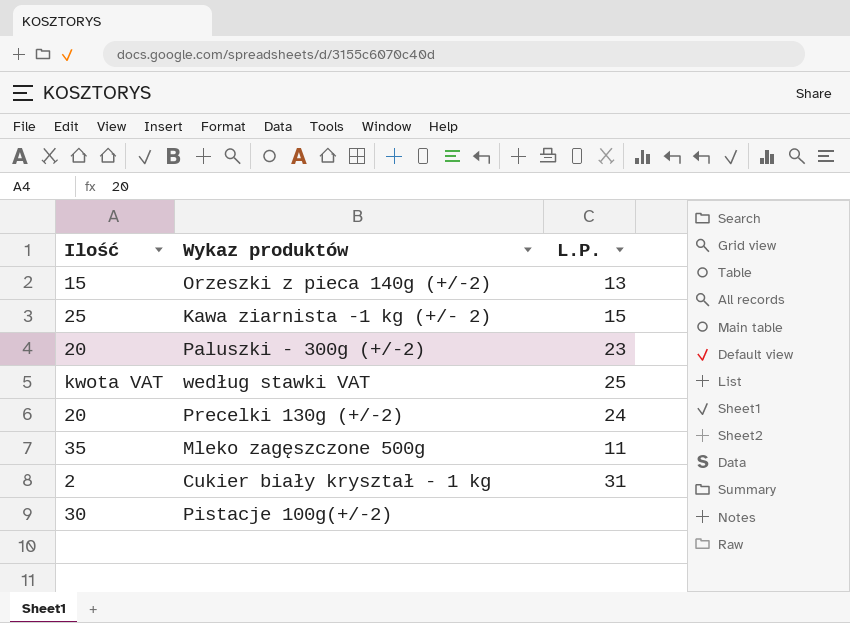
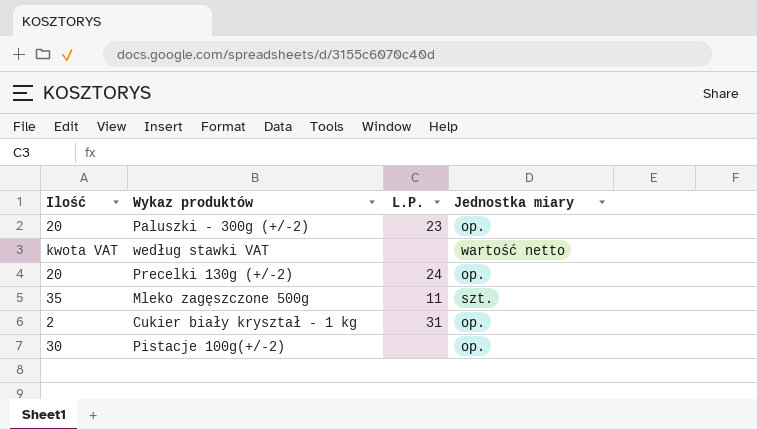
column Jednostka miary | position: none -> 4
row Orzeszki z pieca 140g (+/-2): 15 | 13 -> none
row Kawa ziarnista -1 kg (+/- 2): 25 | 15 -> none
według stawki VAT | L.P.: 25 -> none

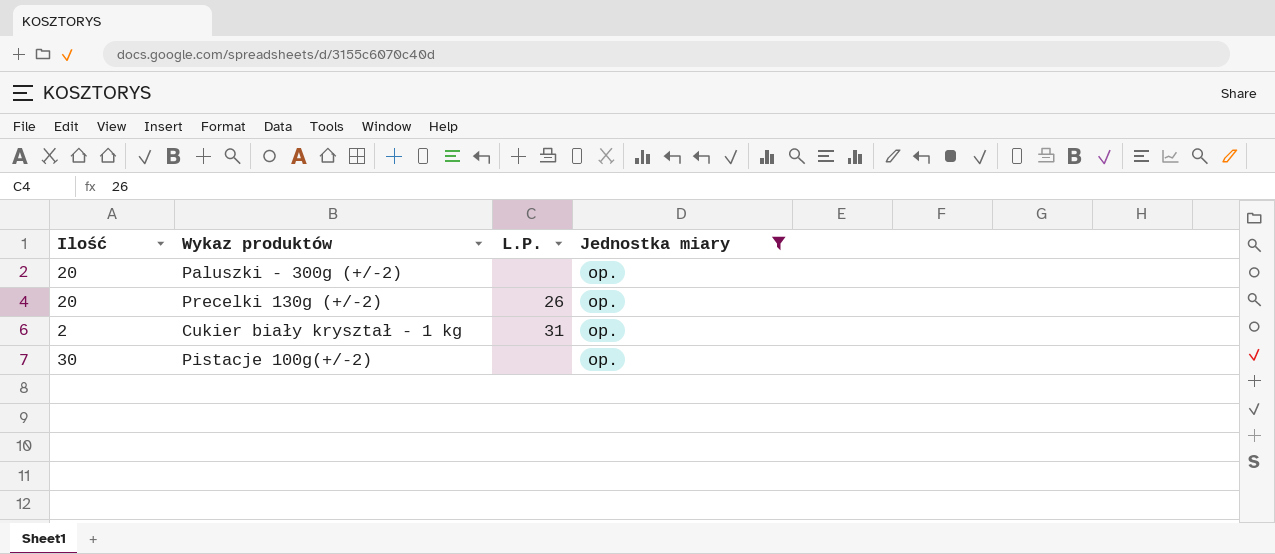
filter: none -> Jednostka miary = op.
Paluszki - 300g (+/-2) | L.P.: 23 -> none
Precelki 130g (+/-2) | L.P.: 24 -> 26

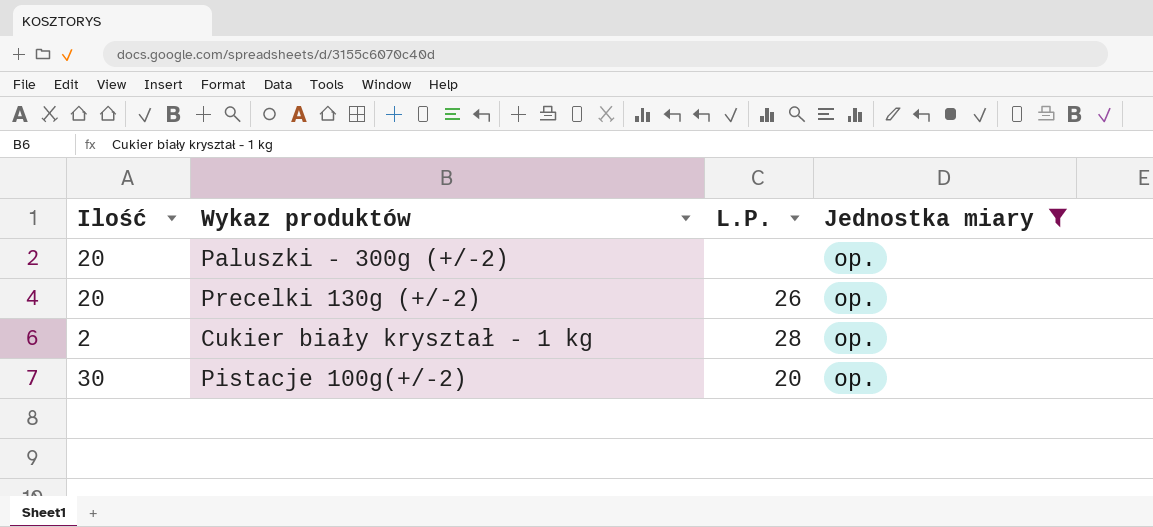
Cukier biały kryształ - 1 kg | L.P.: 31 -> 28
Pistacje 100g(+/-2) | L.P.: none -> 20

